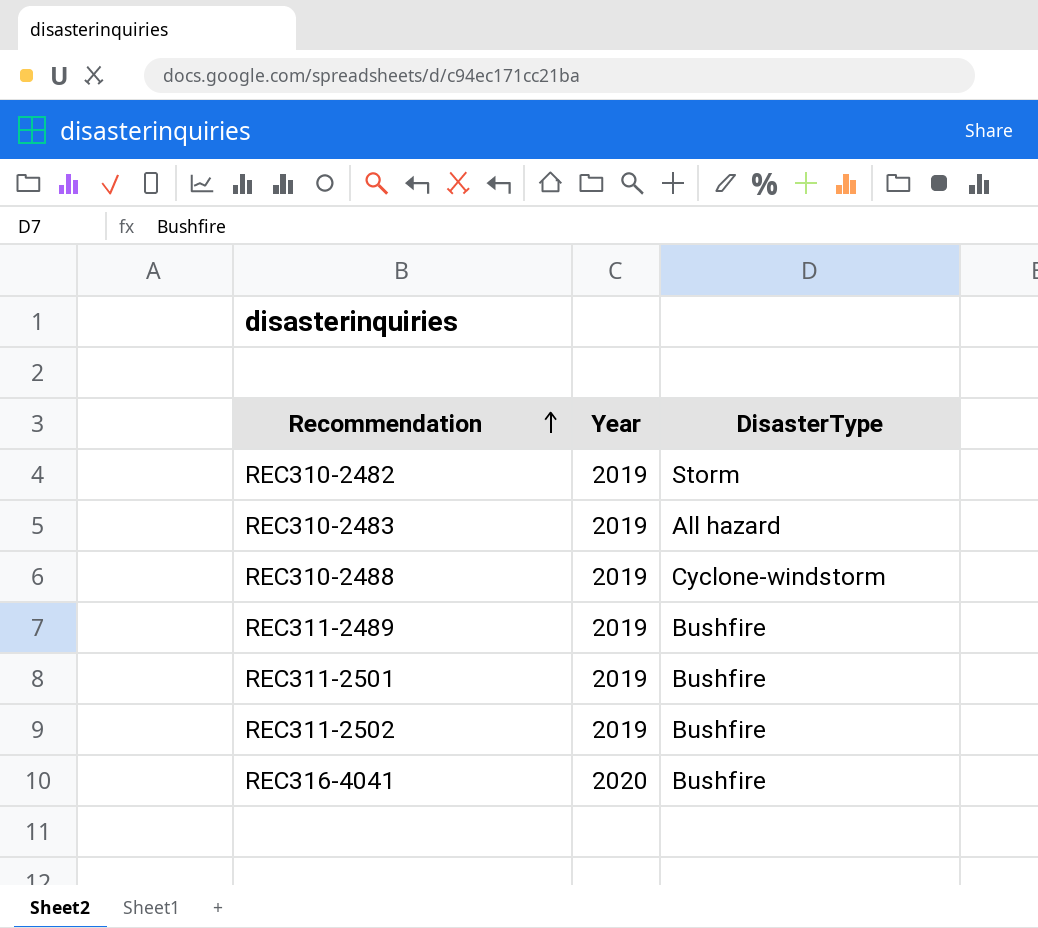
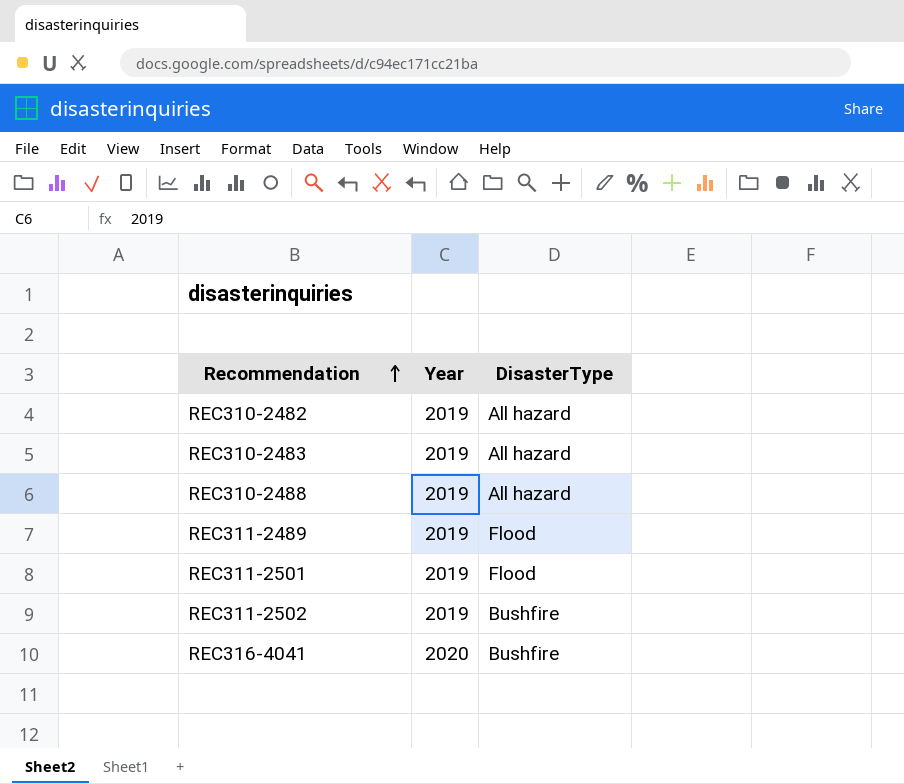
REC310-2482 | DisasterType: Storm -> All hazard
REC310-2488 | DisasterType: Cyclone-windstorm -> All hazard
REC311-2489 | DisasterType: Bushfire -> Flood
REC311-2501 | DisasterType: Bushfire -> Flood

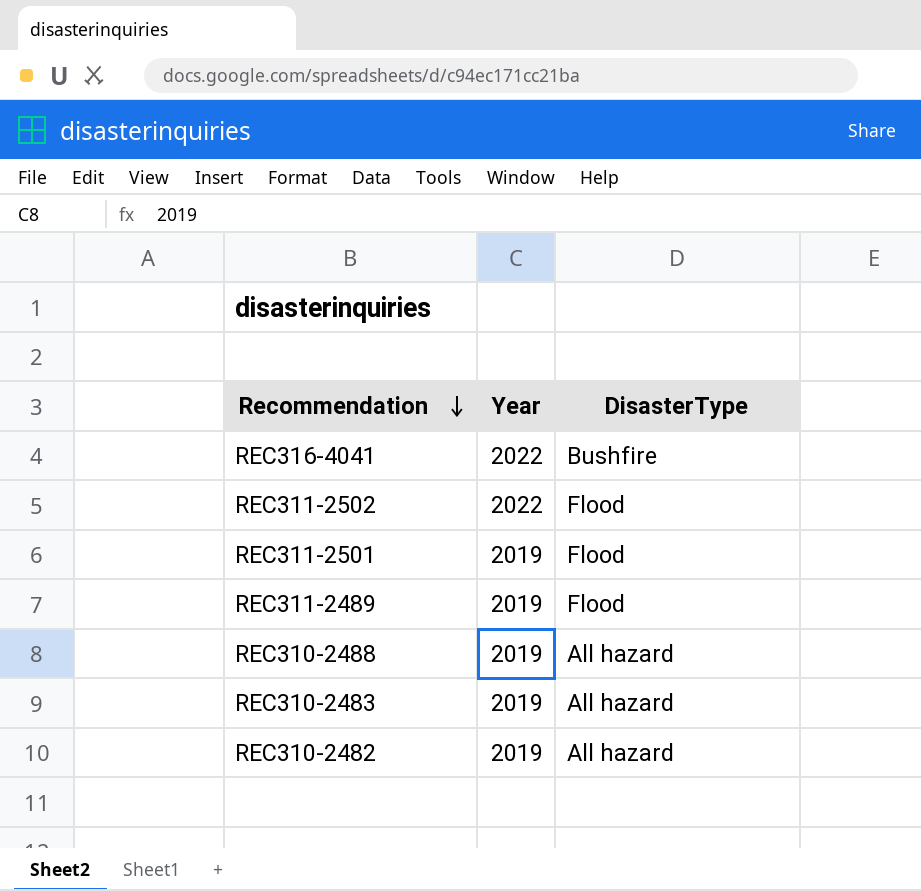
row order: Recommendation ascending -> Recommendation descending
REC316-4041 | Year: 2020 -> 2022
REC311-2502 | Year: 2019 -> 2022
REC311-2502 | DisasterType: Bushfire -> Flood

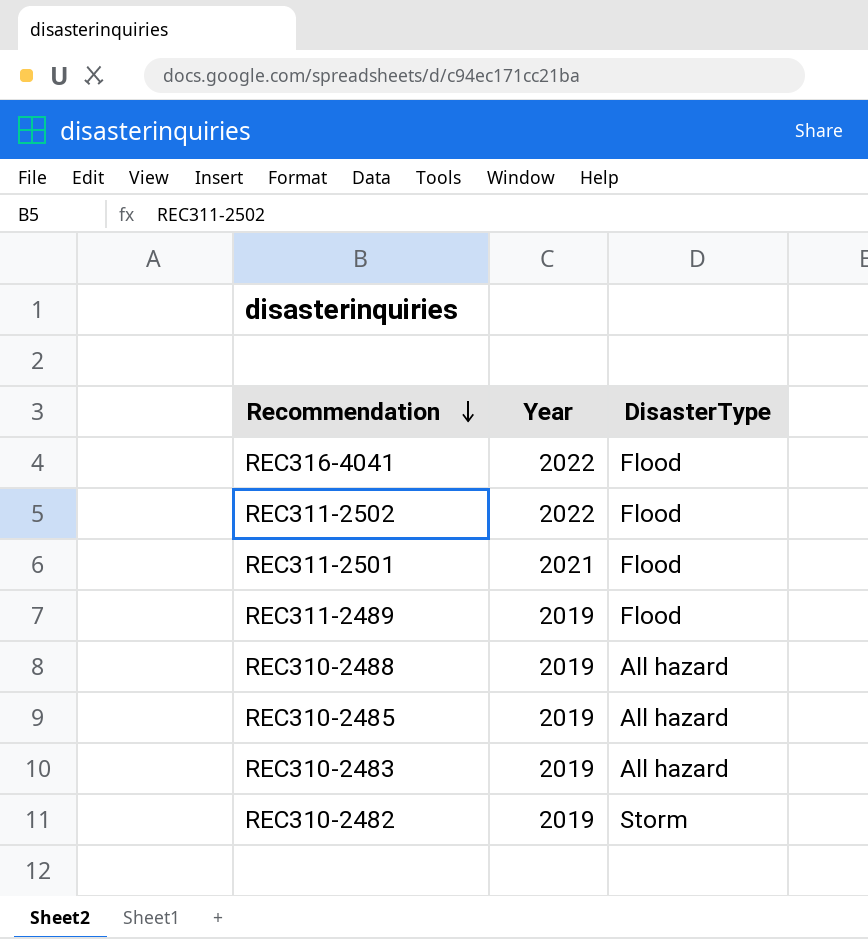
REC316-4041 | DisasterType: Bushfire -> Flood
REC311-2501 | Year: 2019 -> 2021
row REC310-2485: none -> 2019 | All hazard
REC310-2482 | DisasterType: All hazard -> Storm

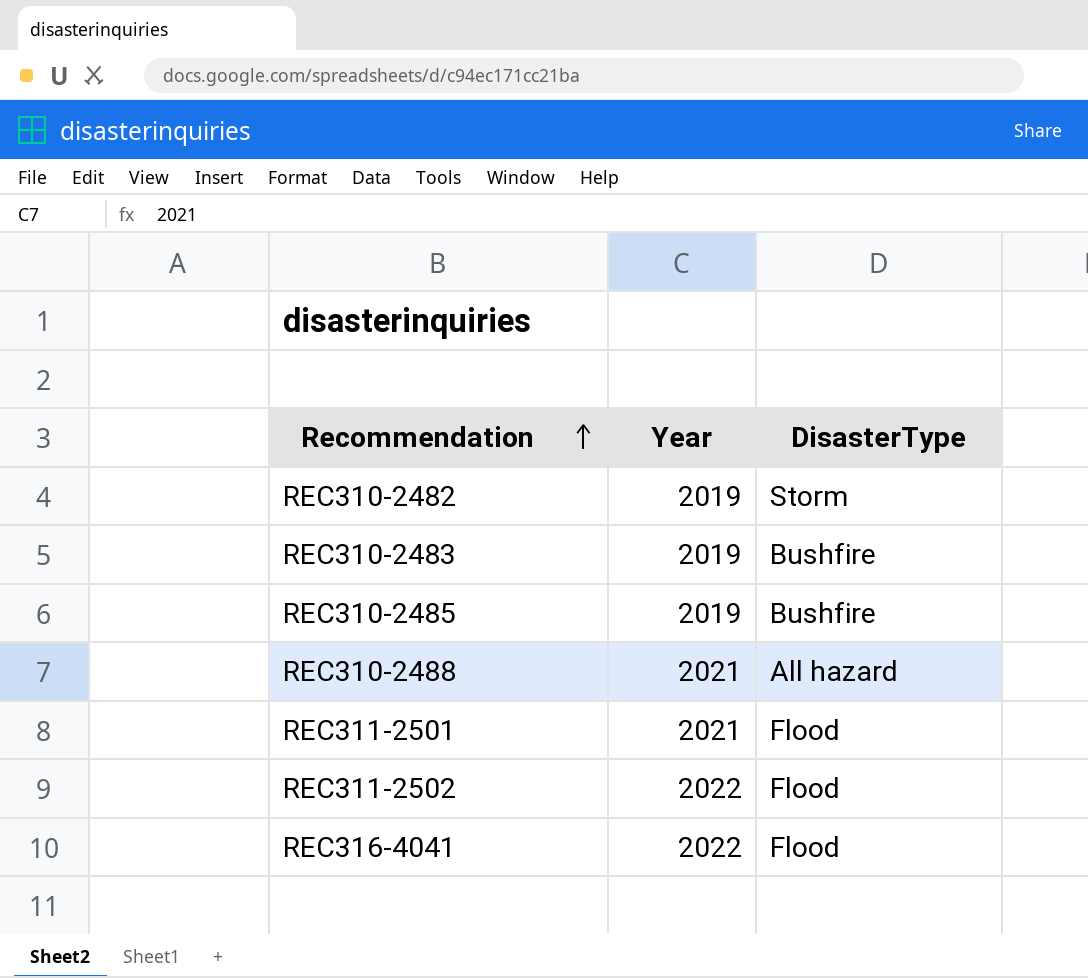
row order: Recommendation descending -> Recommendation ascending
row REC311-2489: 2019 | Flood -> none
REC310-2483 | DisasterType: All hazard -> Bushfire
REC310-2485 | DisasterType: All hazard -> Bushfire
REC310-2488 | Year: 2019 -> 2021

